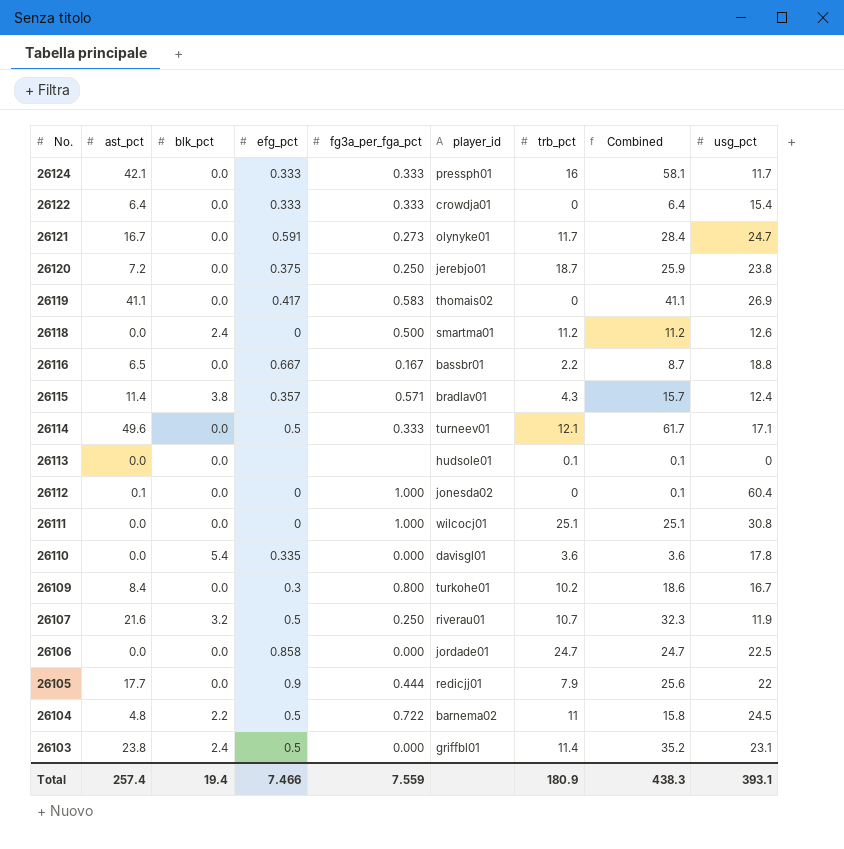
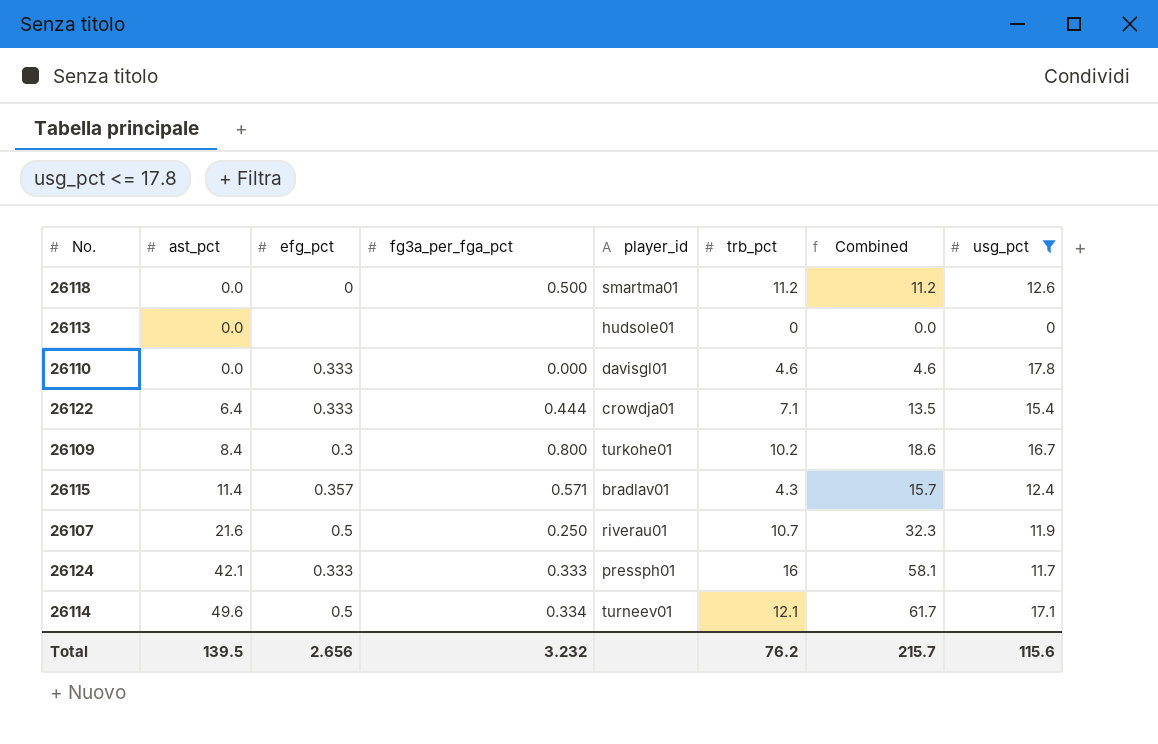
filter: none -> usg_pct <= 17.8
row order: No. descending -> ast_pct ascending
column blk_pct | position: 3 -> none
26113 | trb_pct: 0.1 -> 0
26113 | Combined: 0.1 -> 0.0
26110 | efg_pct: 0.335 -> 0.333
26110 | trb_pct: 3.6 -> 4.6
26110 | Combined: 3.6 -> 4.6
26122 | fg3a_per_fga_pct: 0.333 -> 0.444
26122 | trb_pct: 0 -> 7.1
26122 | Combined: 6.4 -> 13.5
26114 | fg3a_per_fga_pct: 0.333 -> 0.334
Total | ast_pct: 257.4 -> 139.5
Total | efg_pct: 7.466 -> 2.656
Total | fg3a_per_fga_pct: 7.559 -> 3.232
Total | trb_pct: 180.9 -> 76.2
Total | Combined: 438.3 -> 215.7
Total | usg_pct: 393.1 -> 115.6

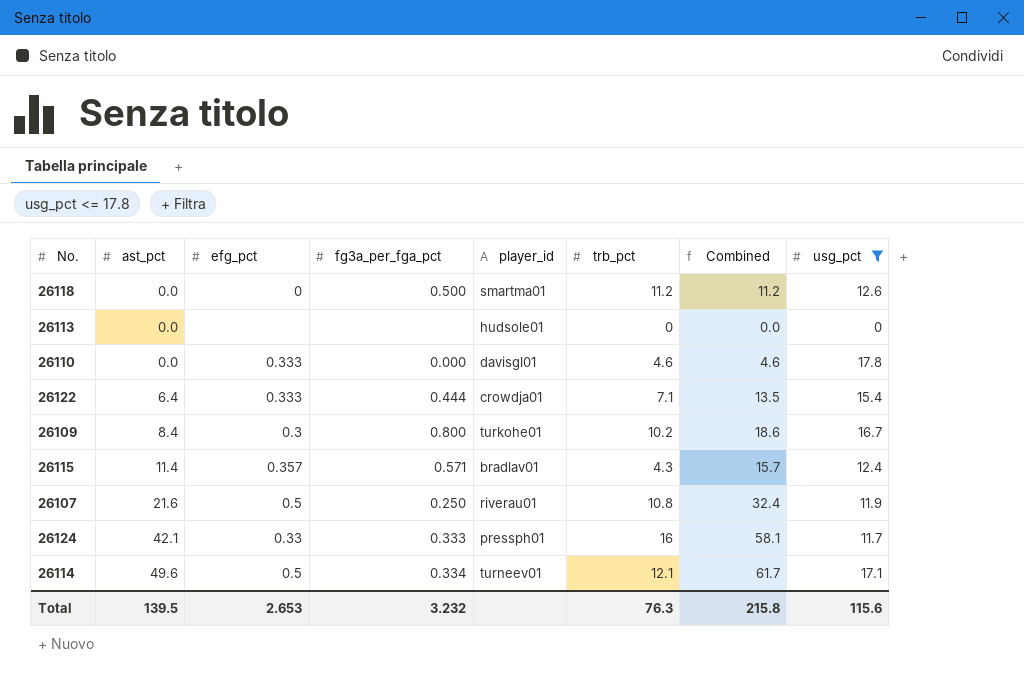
26107 | trb_pct: 10.7 -> 10.8
26107 | Combined: 32.3 -> 32.4
26124 | efg_pct: 0.333 -> 0.33
Total | efg_pct: 2.656 -> 2.653
Total | trb_pct: 76.2 -> 76.3
Total | Combined: 215.7 -> 215.8

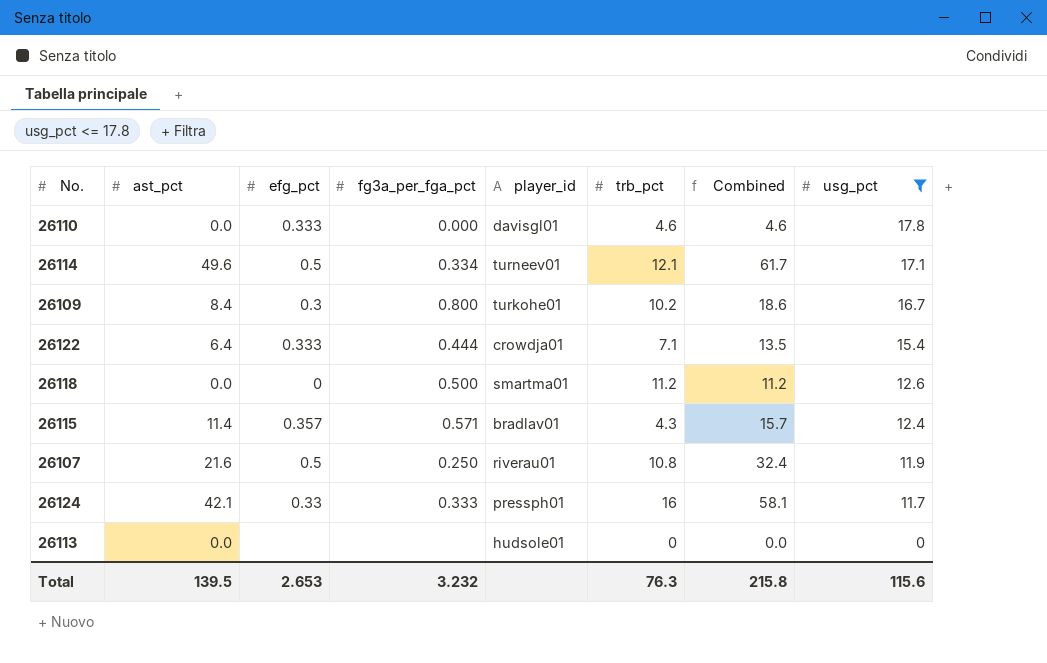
row order: ast_pct ascending -> usg_pct descending

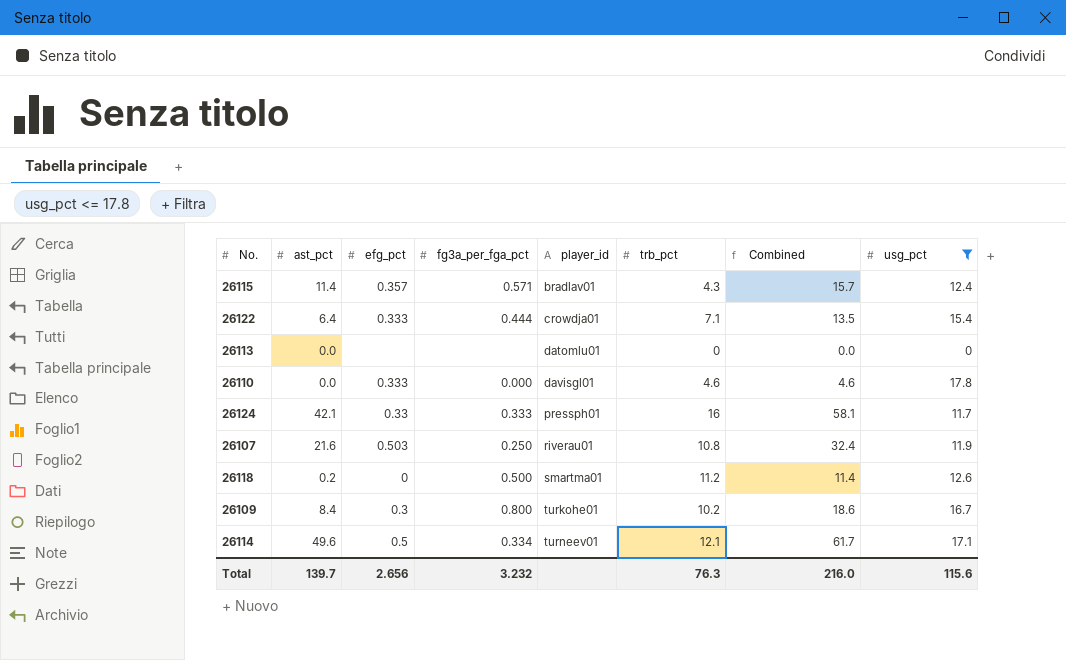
row order: usg_pct descending -> player_id ascending
26113 | player_id: hudsole01 -> datomlu01
26107 | efg_pct: 0.5 -> 0.503
26118 | ast_pct: 0.0 -> 0.2
26118 | Combined: 11.2 -> 11.4
Total | ast_pct: 139.5 -> 139.7
Total | efg_pct: 2.653 -> 2.656
Total | Combined: 215.8 -> 216.0

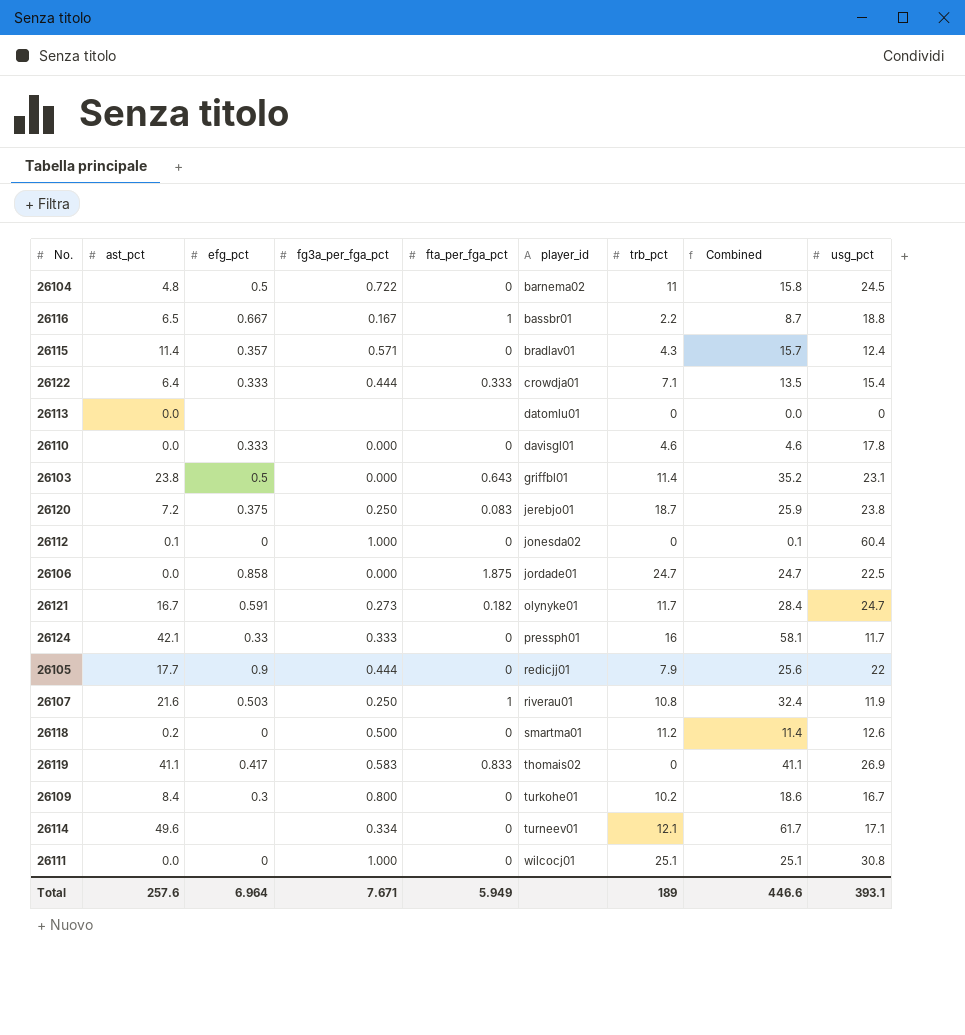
filter: usg_pct <= 17.8 -> none
column fta_per_fga_pct | position: none -> 5
26114 | efg_pct: 0.5 -> none
Total | ast_pct: 139.7 -> 257.6
Total | efg_pct: 2.656 -> 6.964
Total | fg3a_per_fga_pct: 3.232 -> 7.671
Total | trb_pct: 76.3 -> 189
Total | Combined: 216.0 -> 446.6
Total | usg_pct: 115.6 -> 393.1

